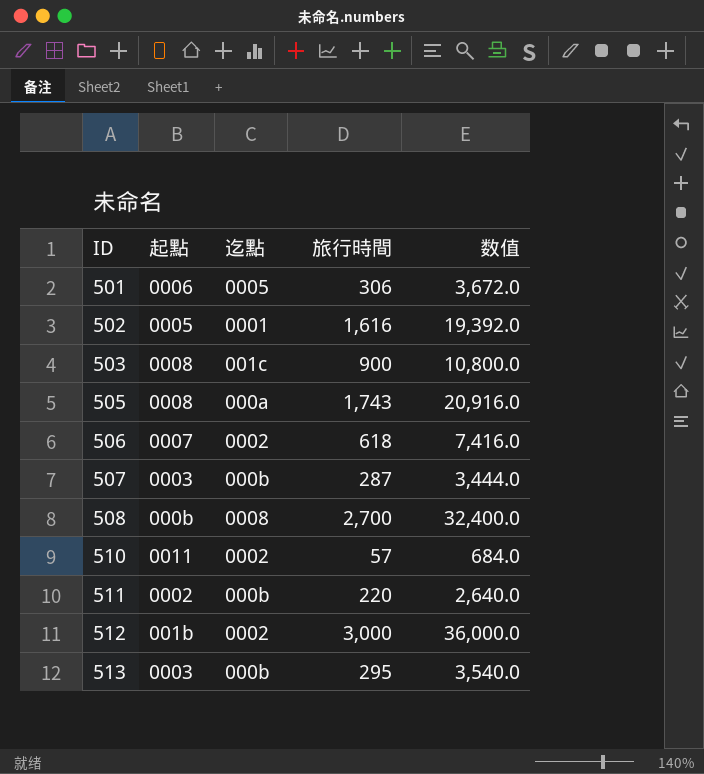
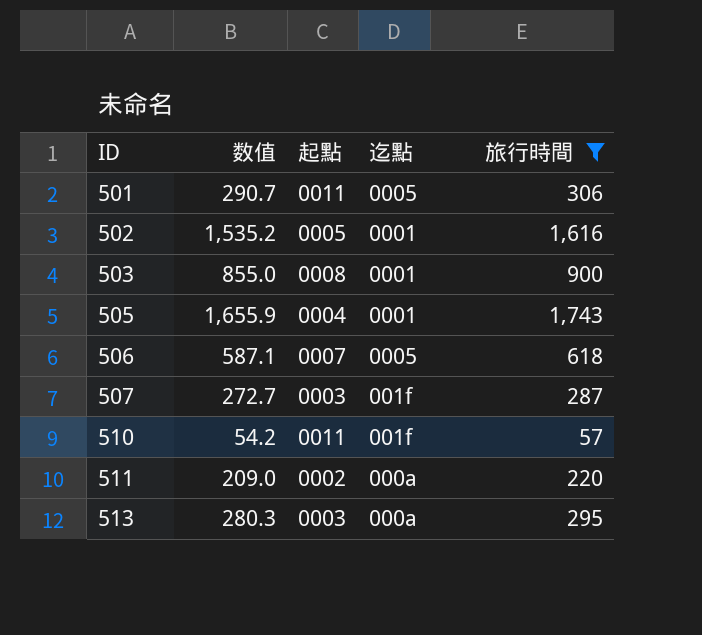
filter: none -> 旅行時間 <= 1,743
column 数值 | formula: [旅行時間] * 12 -> [旅行時間] * 0.95
column 数值 | position: 5 -> 2
501 | 起點: 0006 -> 0011
503 | 迄點: 001c -> 0001
505 | 起點: 0008 -> 0004
505 | 迄點: 000a -> 0001
506 | 迄點: 0002 -> 0005
507 | 迄點: 000b -> 001f
510 | 迄點: 0002 -> 001f
511 | 迄點: 000b -> 000a
513 | 迄點: 000b -> 000a

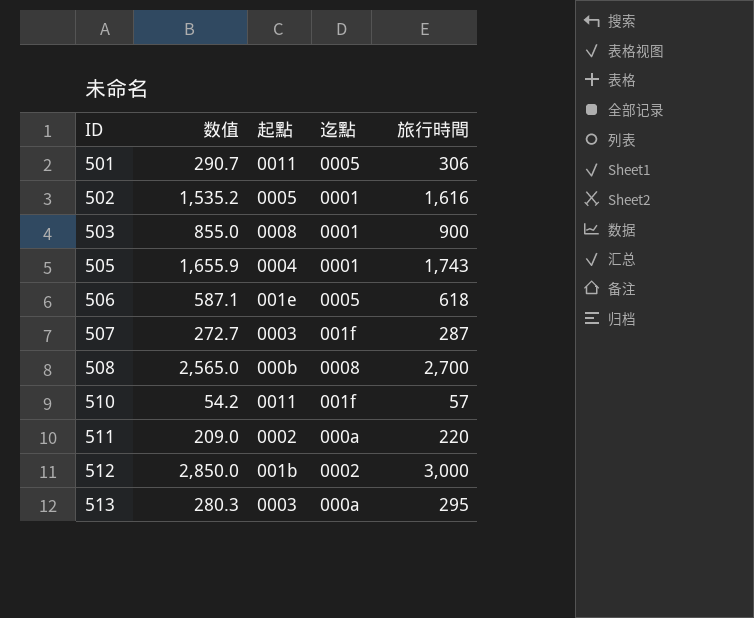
filter: 旅行時間 <= 1,743 -> none
506 | 起點: 0007 -> 001e

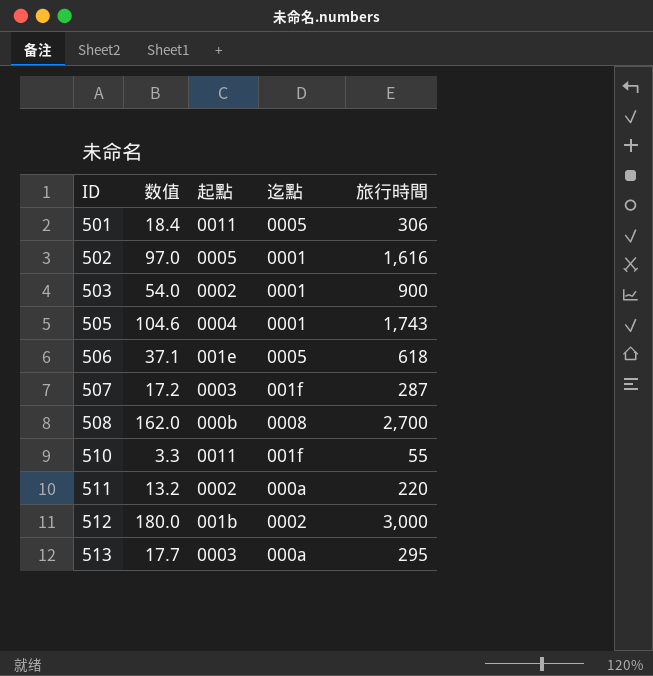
column 数值 | formula: [旅行時間] * 0.95 -> [旅行時間] * 0.06
503 | 起點: 0008 -> 0002
510 | 旅行時間: 57 -> 55

